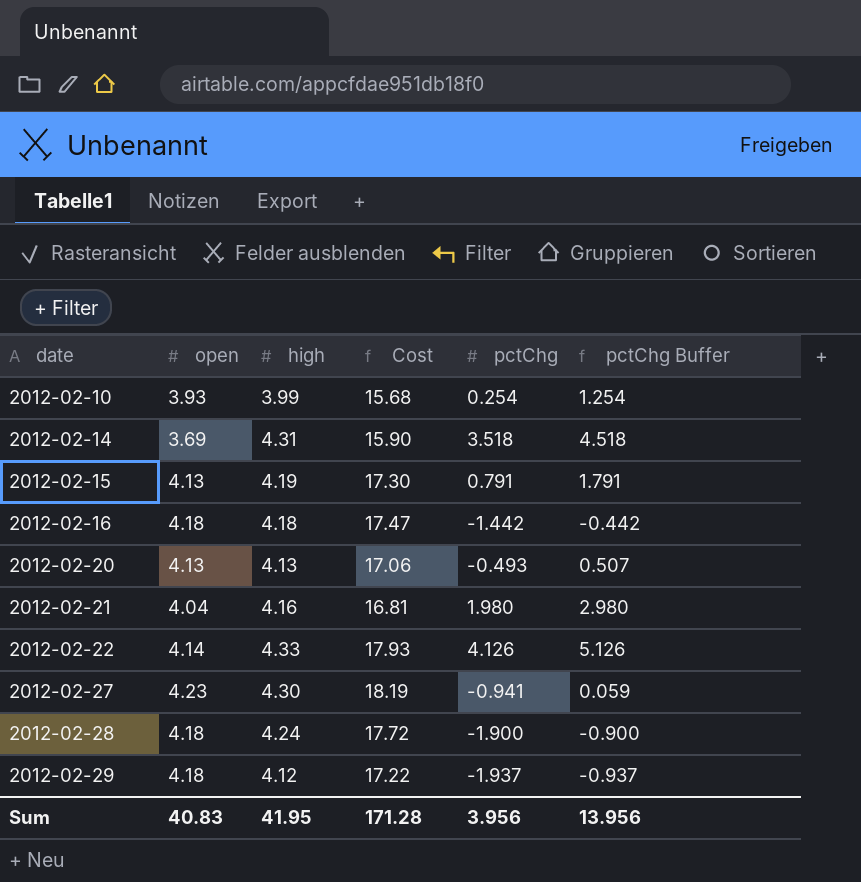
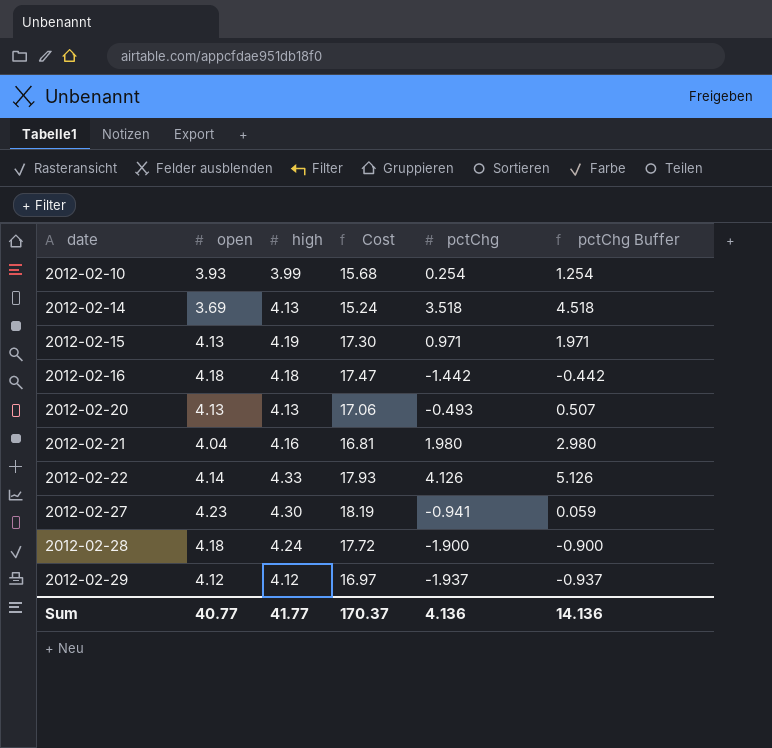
2012-02-14 | high: 4.31 -> 4.13
2012-02-14 | Cost: 15.90 -> 15.24
2012-02-15 | pctChg: 0.791 -> 0.971
2012-02-15 | pctChg Buffer: 1.791 -> 1.971
2012-02-29 | open: 4.18 -> 4.12
2012-02-29 | Cost: 17.22 -> 16.97
Sum | open: 40.83 -> 40.77
Sum | high: 41.95 -> 41.77
Sum | Cost: 171.28 -> 170.37
Sum | pctChg: 3.956 -> 4.136
Sum | pctChg Buffer: 13.956 -> 14.136

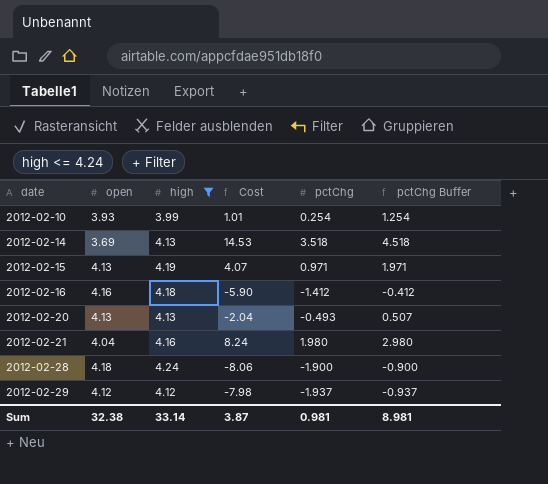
filter: none -> high <= 4.24
column Cost | formula: [open] * [high] -> [high] * [pctChg]
2012-02-16 | open: 4.18 -> 4.16
2012-02-16 | pctChg: -1.442 -> -1.412
2012-02-16 | pctChg Buffer: -0.442 -> -0.412
Sum | open: 40.77 -> 32.38
Sum | high: 41.77 -> 33.14
Sum | Cost: 170.37 -> 3.87
Sum | pctChg: 4.136 -> 0.981
Sum | pctChg Buffer: 14.136 -> 8.981

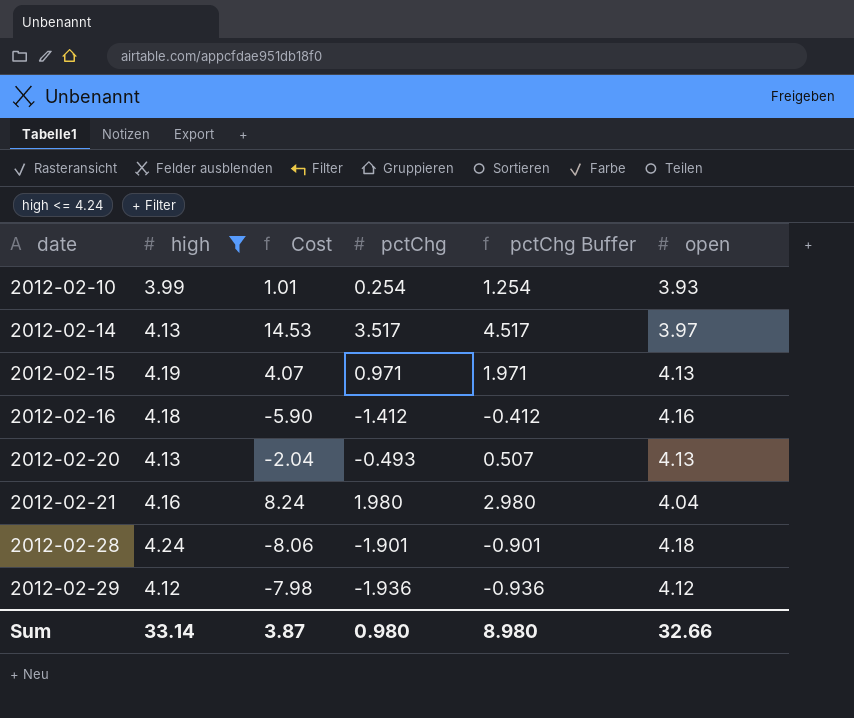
column open | position: 2 -> 6
2012-02-14 | pctChg: 3.518 -> 3.517
2012-02-14 | pctChg Buffer: 4.518 -> 4.517
2012-02-14 | open: 3.69 -> 3.97
2012-02-28 | pctChg: -1.900 -> -1.901
2012-02-28 | pctChg Buffer: -0.900 -> -0.901
2012-02-29 | pctChg: -1.937 -> -1.936
2012-02-29 | pctChg Buffer: -0.937 -> -0.936
Sum | pctChg: 0.981 -> 0.980
Sum | pctChg Buffer: 8.981 -> 8.980
Sum | open: 32.38 -> 32.66

